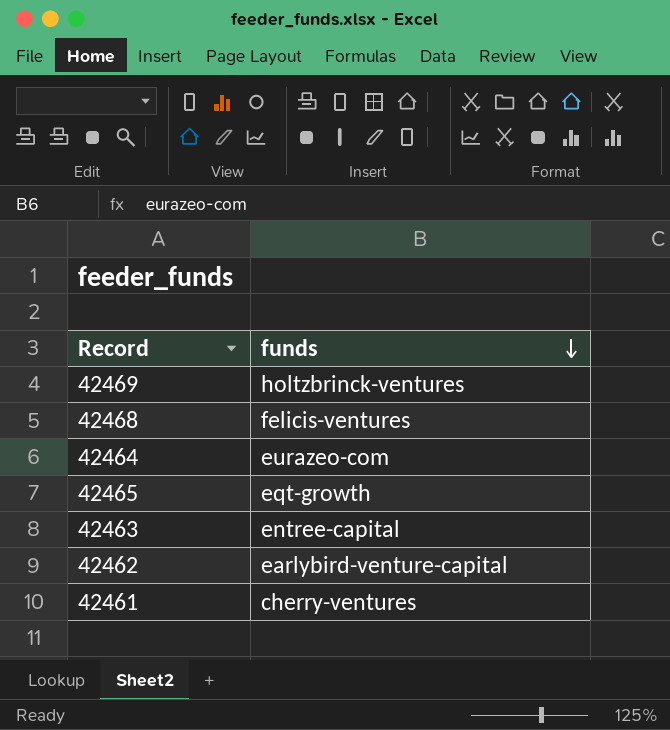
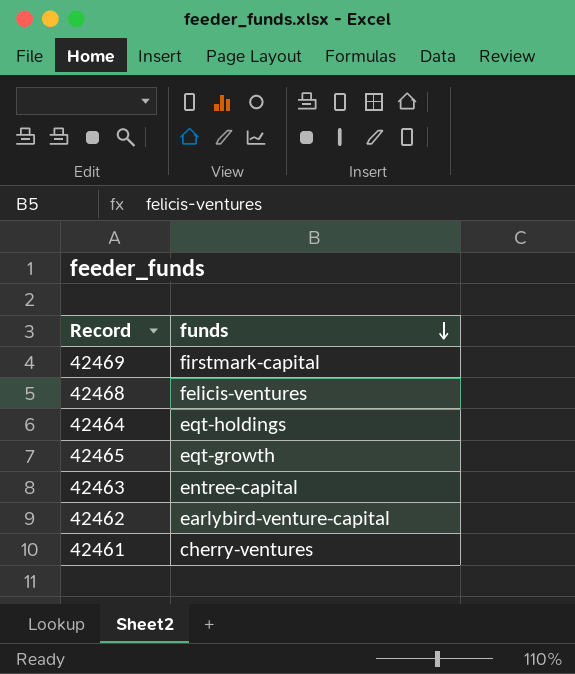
42469 | funds: holtzbrinck-ventures -> firstmark-capital
42464 | funds: eurazeo-com -> eqt-holdings

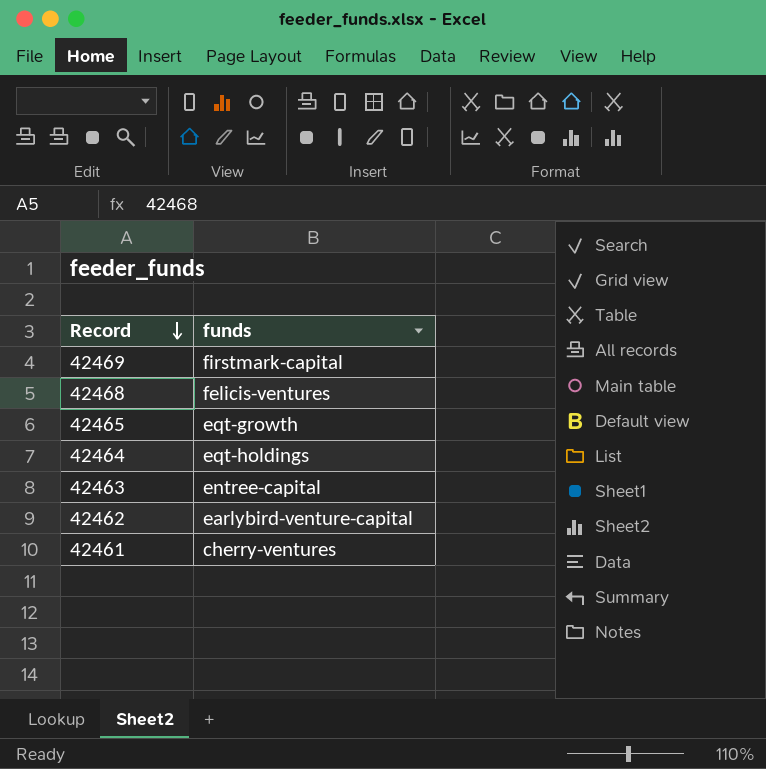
row order: funds descending -> Record descending

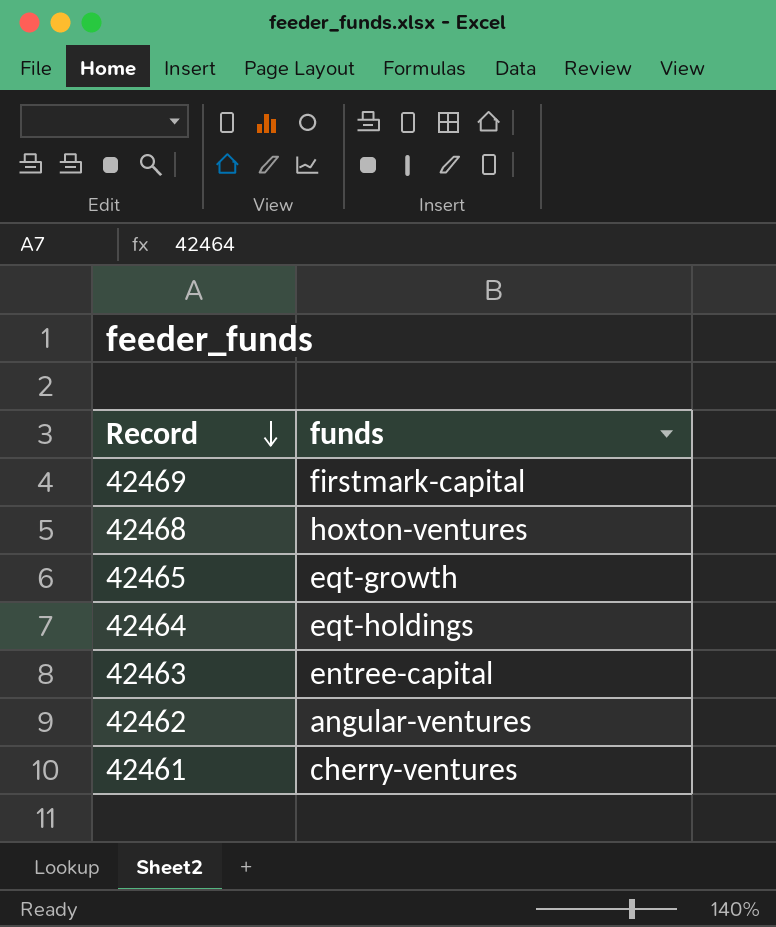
42468 | funds: felicis-ventures -> hoxton-ventures
42462 | funds: earlybird-venture-capital -> angular-ventures

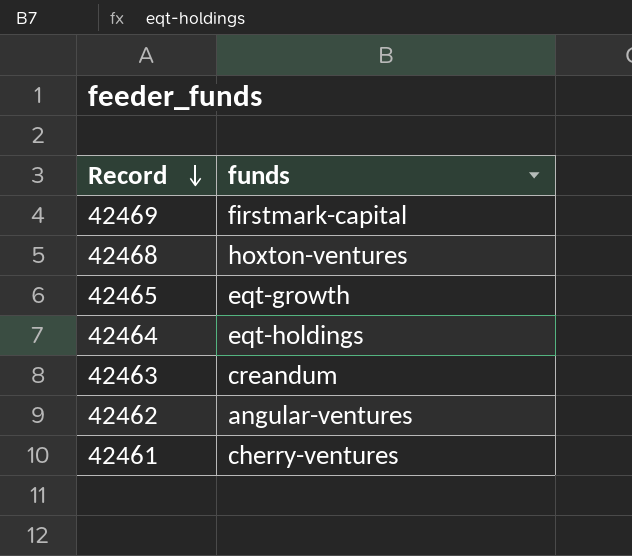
42463 | funds: entree-capital -> creandum

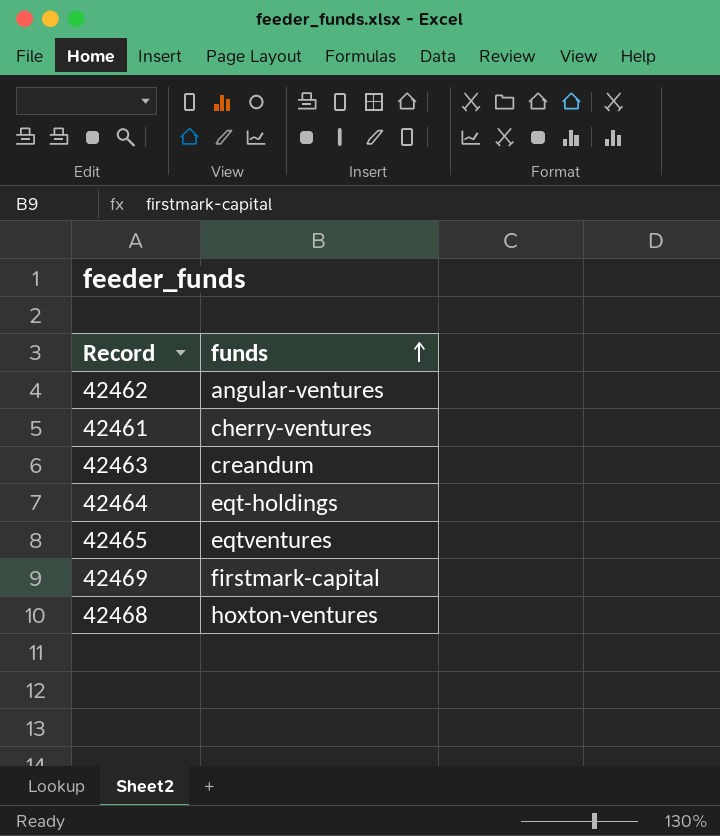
row order: Record descending -> funds ascending
42465 | funds: eqt-growth -> eqtventures

